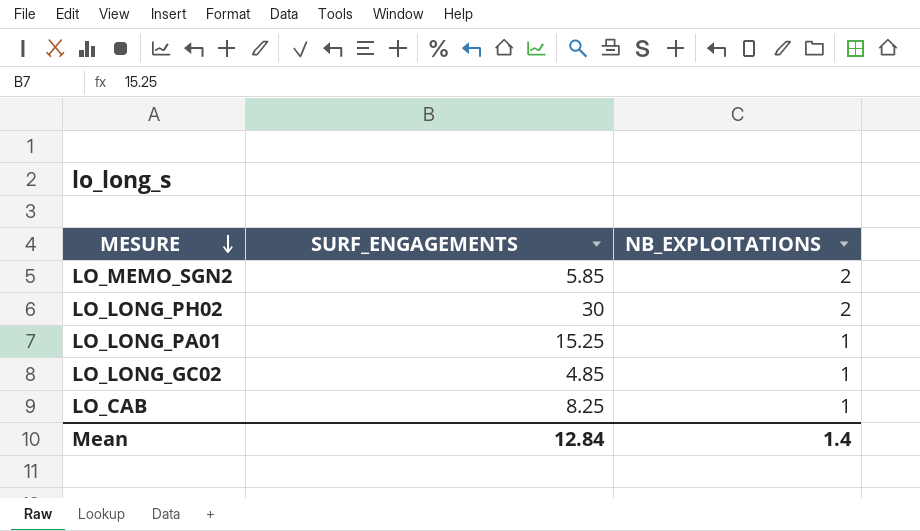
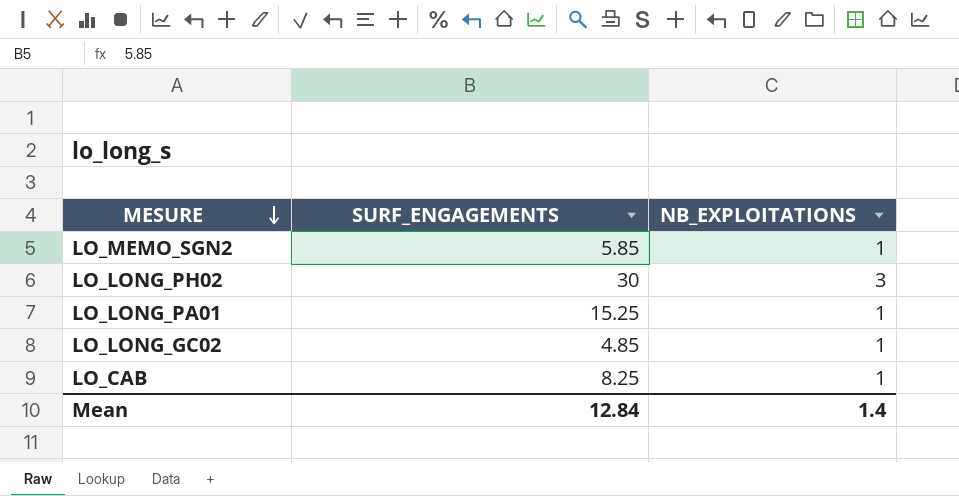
LO_MEMO_SGN2 | NB_EXPLOITATIONS: 2 -> 1
LO_LONG_PH02 | NB_EXPLOITATIONS: 2 -> 3

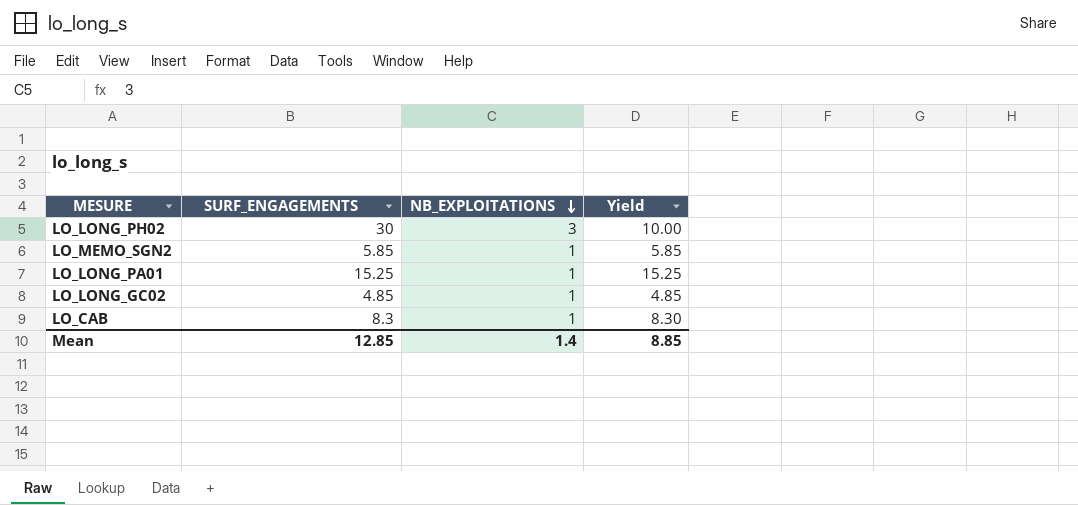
row order: MESURE descending -> NB_EXPLOITATIONS descending
column Yield | formula: none -> [SURF_ENGAGEMENTS] / [NB_EXPLOITATIONS]
LO_CAB | SURF_ENGAGEMENTS: 8.25 -> 8.3
Mean | SURF_ENGAGEMENTS: 12.84 -> 12.85

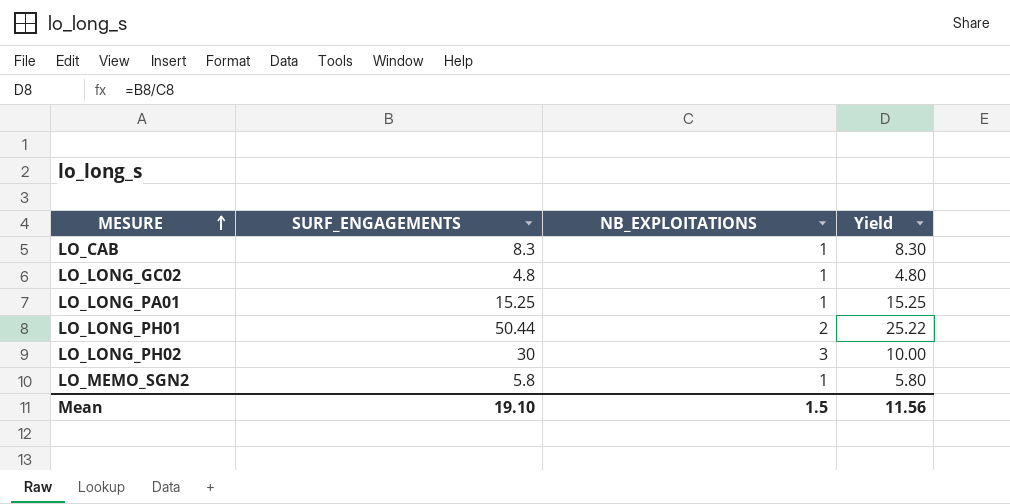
row order: NB_EXPLOITATIONS descending -> MESURE ascending
LO_LONG_GC02 | SURF_ENGAGEMENTS: 4.85 -> 4.8
LO_LONG_GC02 | Yield: 4.85 -> 4.80
row LO_LONG_PH01: none -> 50.44 | 2 | 25.22
LO_MEMO_SGN2 | SURF_ENGAGEMENTS: 5.85 -> 5.8
LO_MEMO_SGN2 | Yield: 5.85 -> 5.80
Mean | SURF_ENGAGEMENTS: 12.85 -> 19.10
Mean | NB_EXPLOITATIONS: 1.4 -> 1.5
Mean | Yield: 8.85 -> 11.56

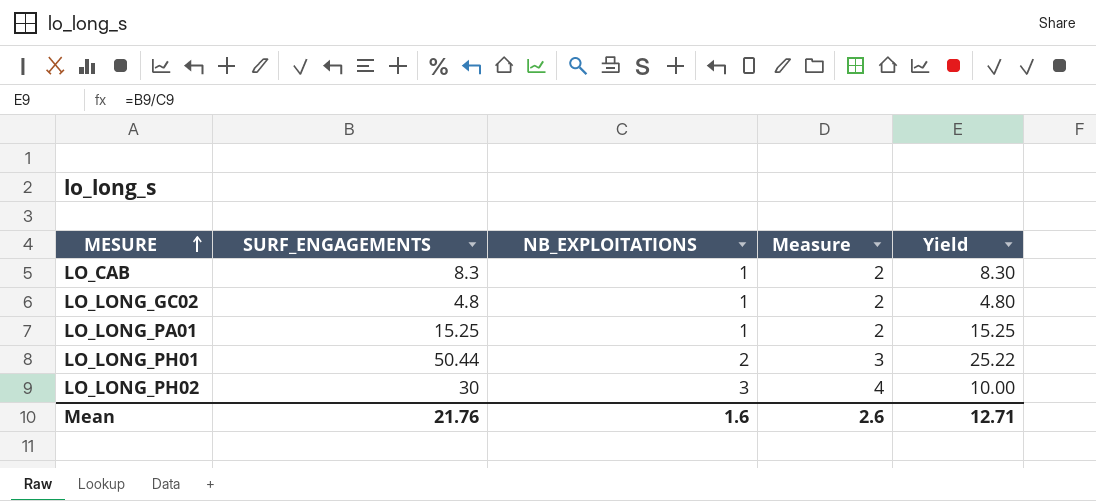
column Measure | formula: none -> [NB_EXPLOITATIONS] + 1
row LO_MEMO_SGN2: 5.8 | 1 | 5.80 -> none
Mean | SURF_ENGAGEMENTS: 19.10 -> 21.76
Mean | NB_EXPLOITATIONS: 1.5 -> 1.6
Mean | Yield: 11.56 -> 12.71

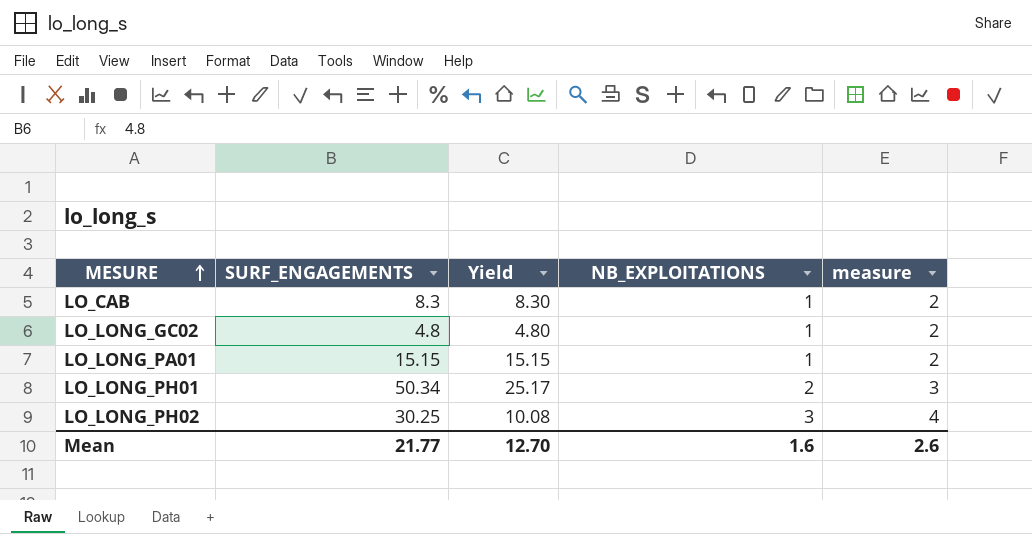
column Yield | position: 5 -> 3
column name: Measure -> measure
LO_LONG_PA01 | SURF_ENGAGEMENTS: 15.25 -> 15.15
LO_LONG_PA01 | Yield: 15.25 -> 15.15
LO_LONG_PH01 | SURF_ENGAGEMENTS: 50.44 -> 50.34
LO_LONG_PH01 | Yield: 25.22 -> 25.17
LO_LONG_PH02 | SURF_ENGAGEMENTS: 30 -> 30.25
LO_LONG_PH02 | Yield: 10.00 -> 10.08
Mean | SURF_ENGAGEMENTS: 21.76 -> 21.77
Mean | Yield: 12.71 -> 12.70

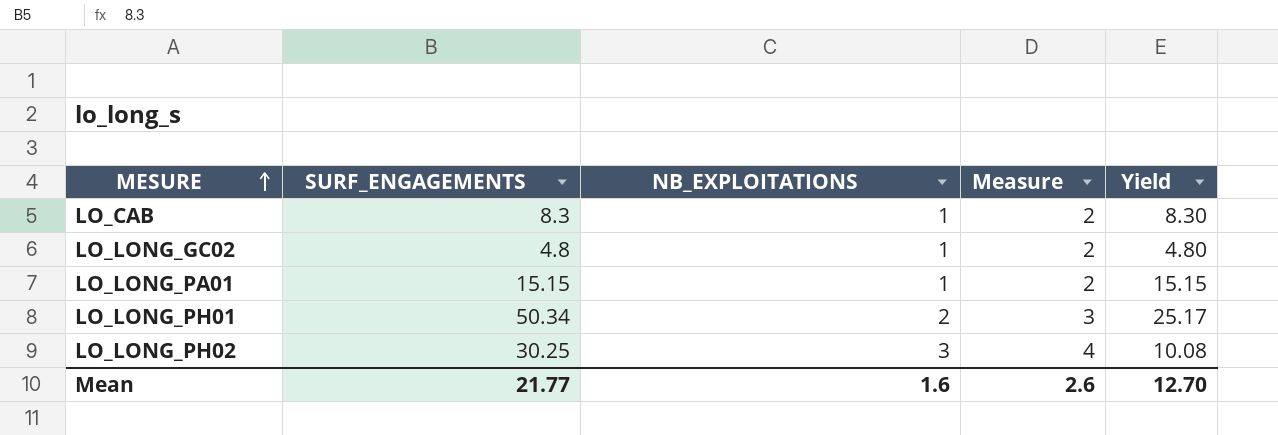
column name: measure -> Measure
column Yield | position: 3 -> 5

